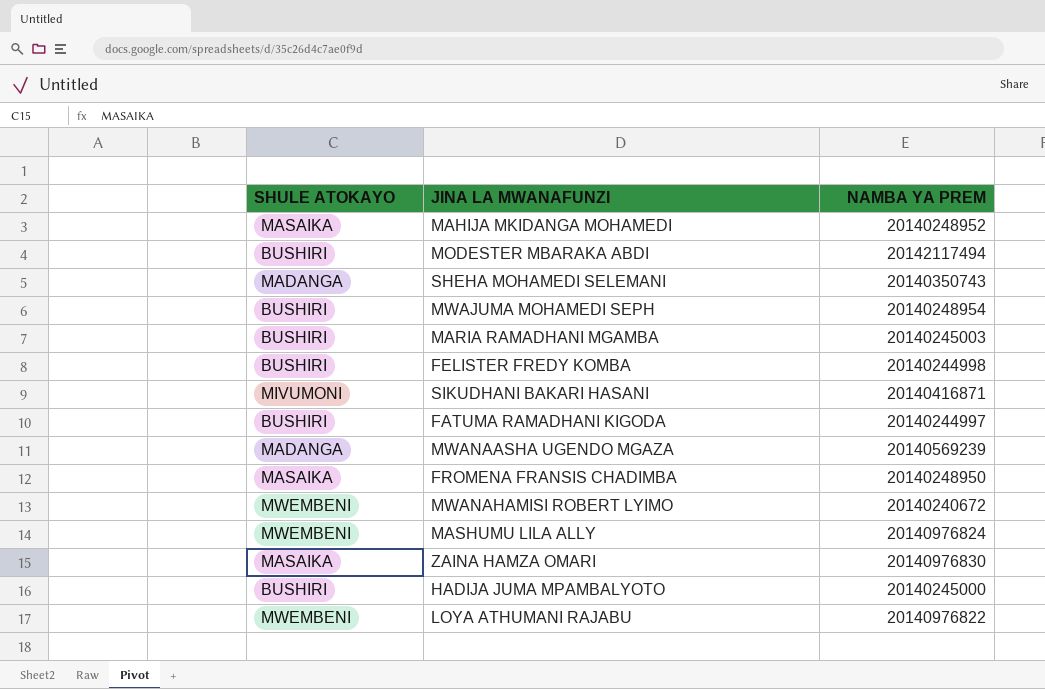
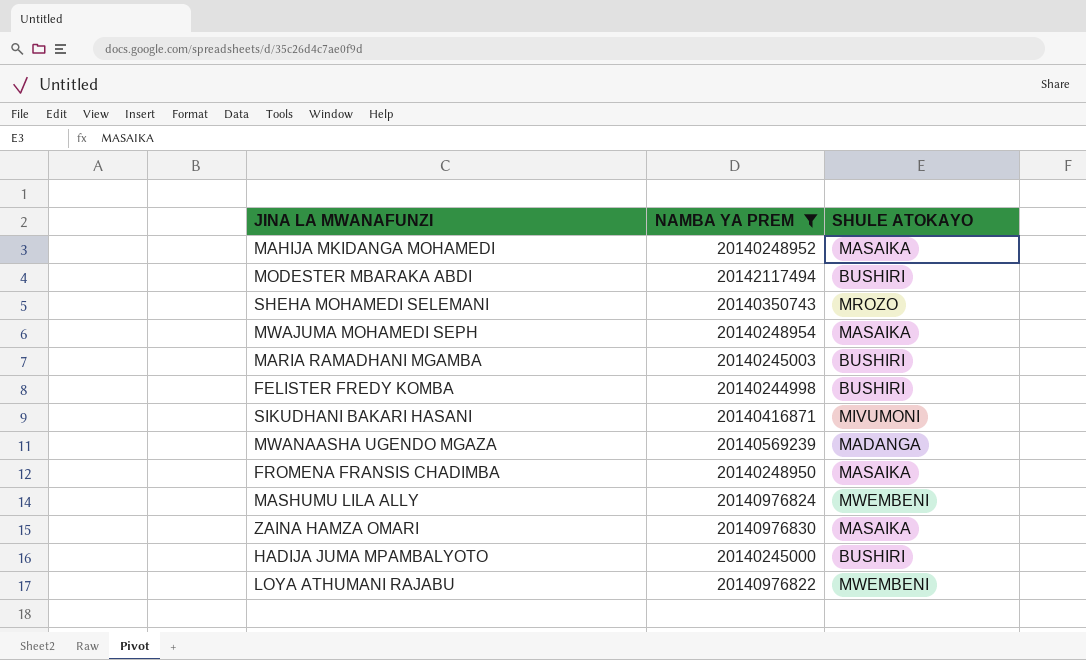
filter: none -> NAMBA YA PREM >= 20140244998
column SHULE ATOKAYO | position: 1 -> 3
SHEHA MOHAMEDI SELEMANI | SHULE ATOKAYO: MADANGA -> MROZO
MWAJUMA MOHAMEDI SEPH | SHULE ATOKAYO: BUSHIRI -> MASAIKA

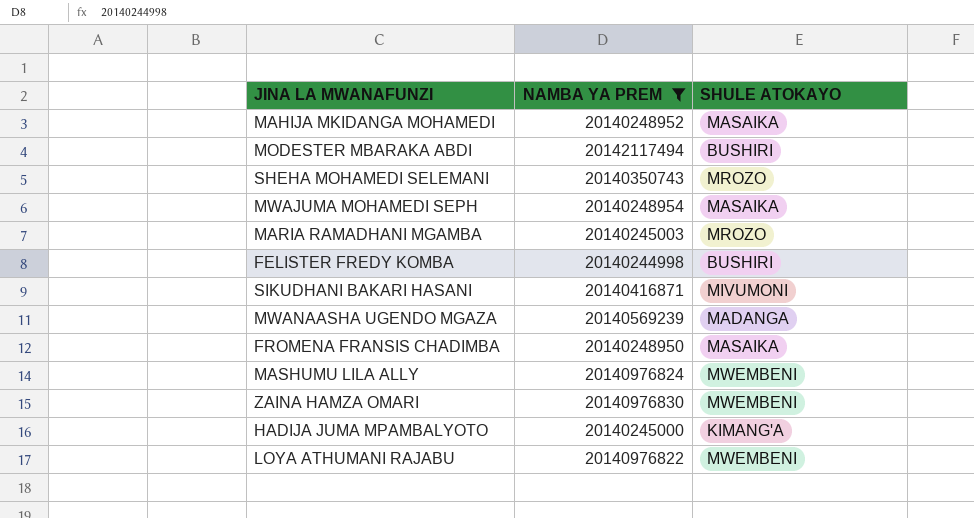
MARIA RAMADHANI MGAMBA | SHULE ATOKAYO: BUSHIRI -> MROZO
ZAINA HAMZA OMARI | SHULE ATOKAYO: MASAIKA -> MWEMBENI
HADIJA JUMA MPAMBALYOTO | SHULE ATOKAYO: BUSHIRI -> KIMANG'A

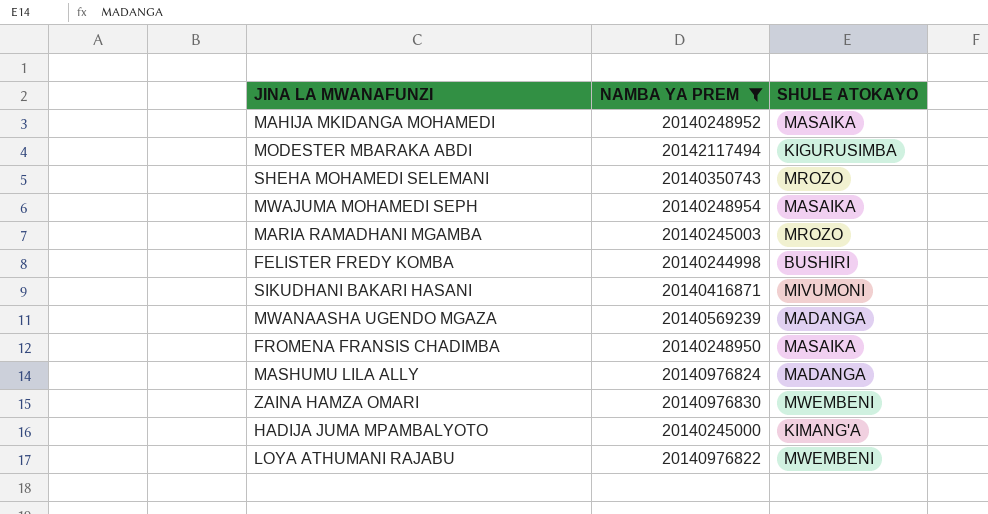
MODESTER MBARAKA ABDI | SHULE ATOKAYO: BUSHIRI -> KIGURUSIMBA
MASHUMU LILA ALLY | SHULE ATOKAYO: MWEMBENI -> MADANGA

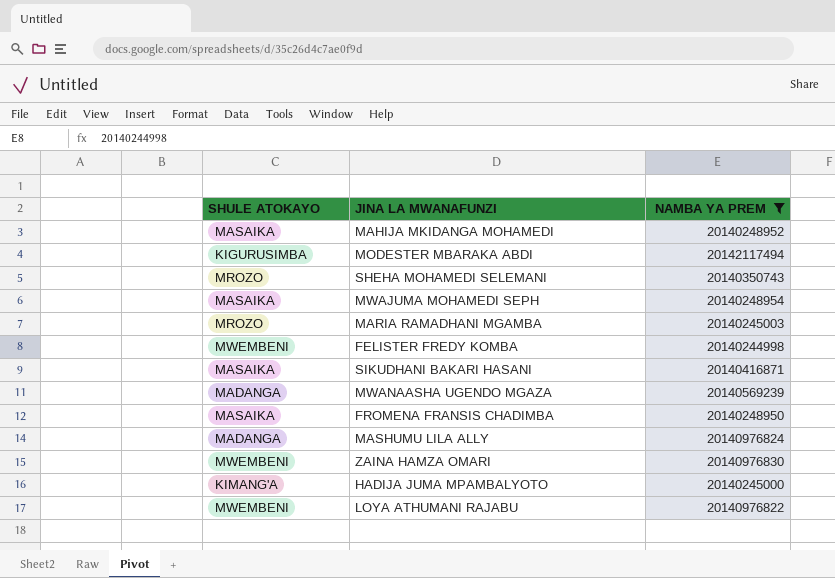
column SHULE ATOKAYO | position: 3 -> 1
FELISTER FREDY KOMBA | SHULE ATOKAYO: BUSHIRI -> MWEMBENI
SIKUDHANI BAKARI HASANI | SHULE ATOKAYO: MIVUMONI -> MASAIKA

